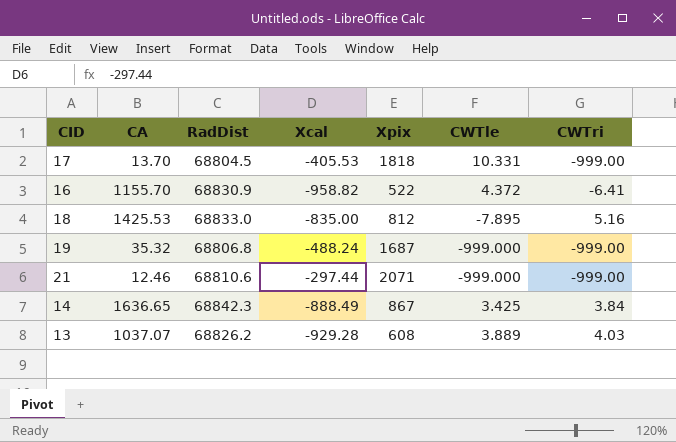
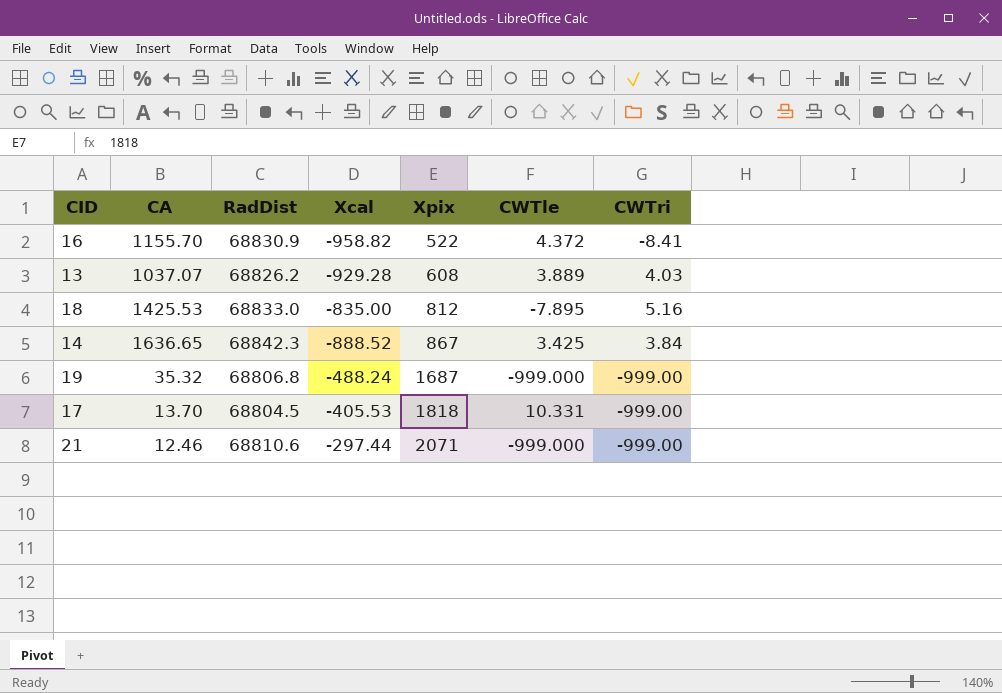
row order: none -> Xpix ascending
16 | CWTri: -6.41 -> -8.41
14 | Xcal: -888.49 -> -888.52

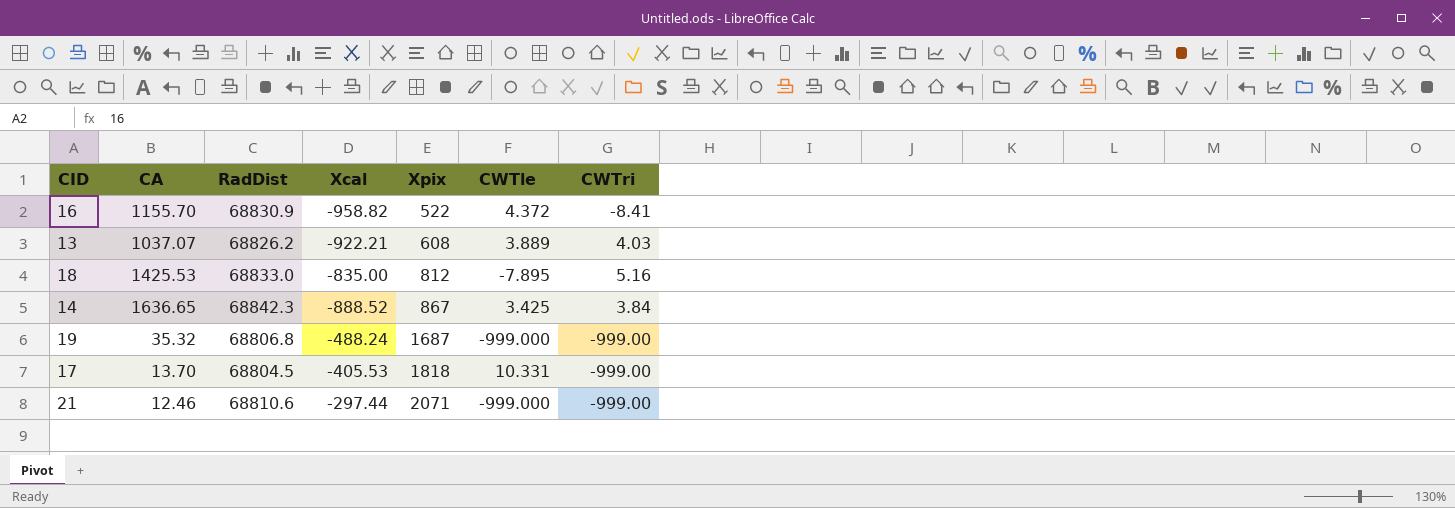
13 | Xcal: -929.28 -> -922.21

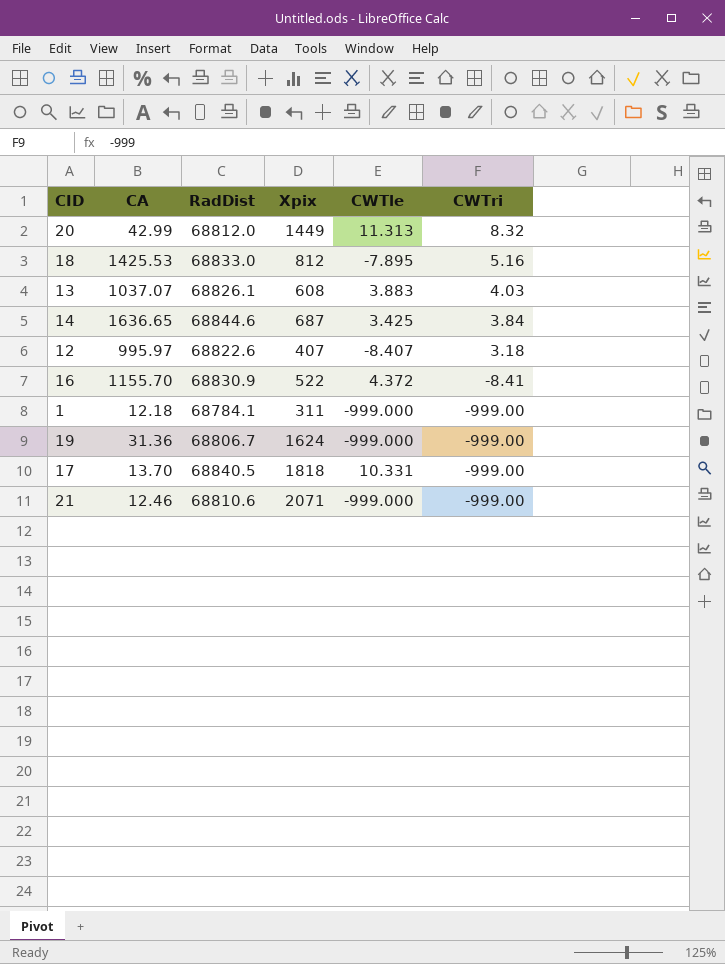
row order: Xpix ascending -> CWTri descending
column Xcal | position: 4 -> none
row 20: none -> 42.99 | 68812.0 | 1449 | 11.313 | 8.32
13 | RadDist: 68826.2 -> 68826.1
13 | CWTle: 3.889 -> 3.883
14 | RadDist: 68842.3 -> 68844.6
14 | Xpix: 867 -> 687
row 12: none -> 995.97 | 68822.6 | 407 | -8.407 | 3.18
row 1: none -> 12.18 | 68784.1 | 311 | -999.000 | -999.00
19 | CA: 35.32 -> 31.36
19 | RadDist: 68806.8 -> 68806.7
19 | Xpix: 1687 -> 1624
17 | RadDist: 68804.5 -> 68840.5

